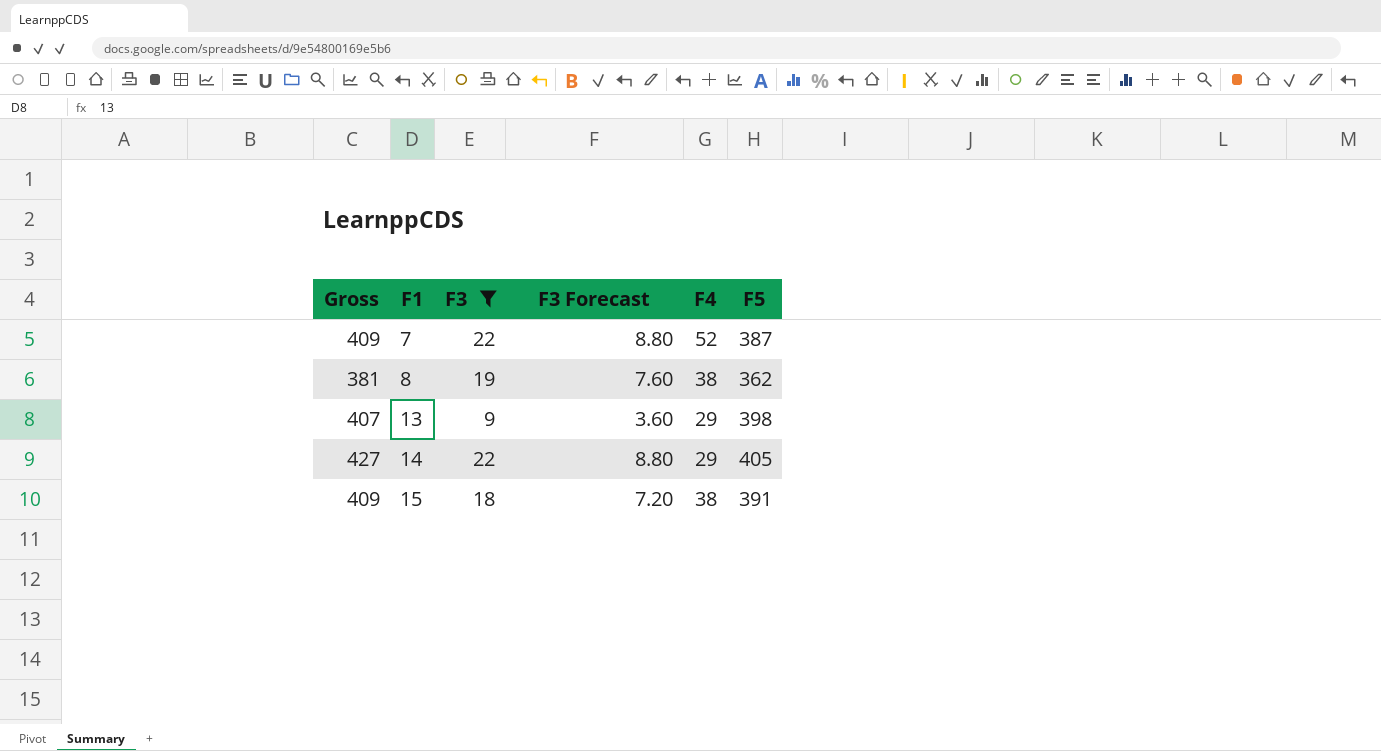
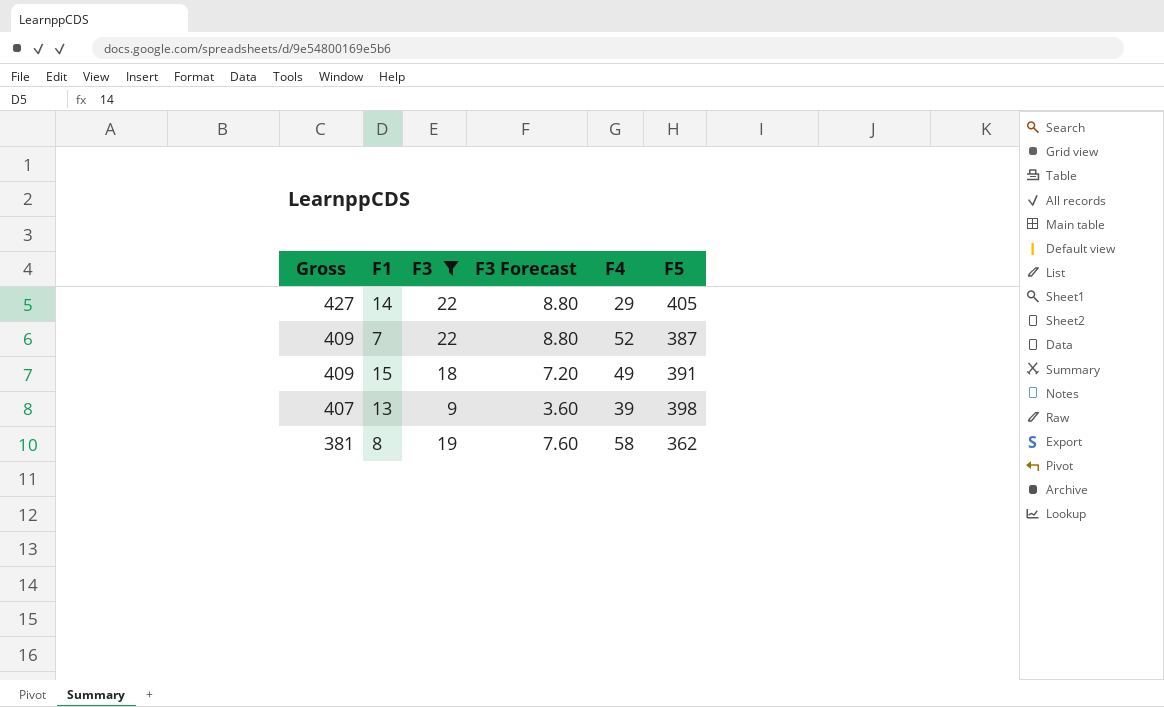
row order: F1 ascending -> Gross descending
15 | F4: 38 -> 49
13 | F4: 29 -> 39
8 | F4: 38 -> 58

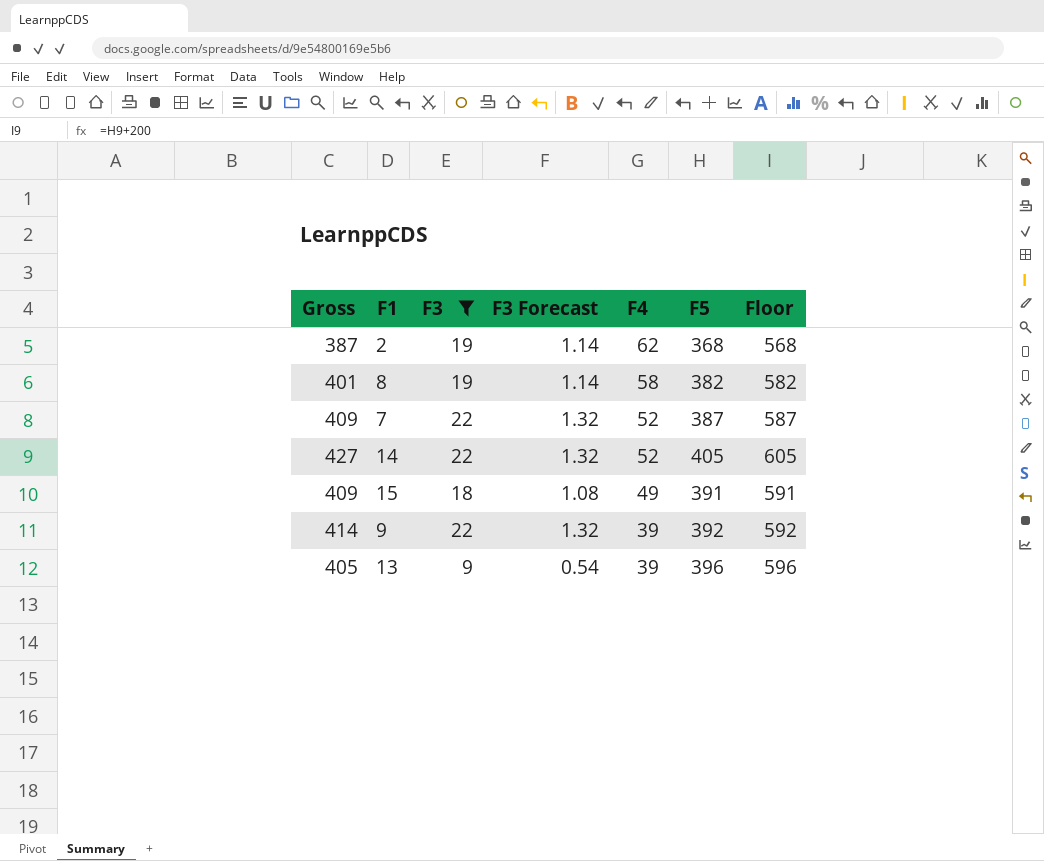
row order: Gross descending -> F4 descending
column F3 Forecast | formula: [F3] * 0.4 -> [F3] * 0.06
column Floor | formula: none -> [F5] + 200
row 2: none -> 387 | 19 | 1.14 | 62 | 368 | 568
8 | Gross: 381 -> 401
8 | F5: 362 -> 382
14 | F4: 29 -> 52
row 9: none -> 414 | 22 | 1.32 | 39 | 392 | 592
13 | Gross: 407 -> 405
13 | F5: 398 -> 396

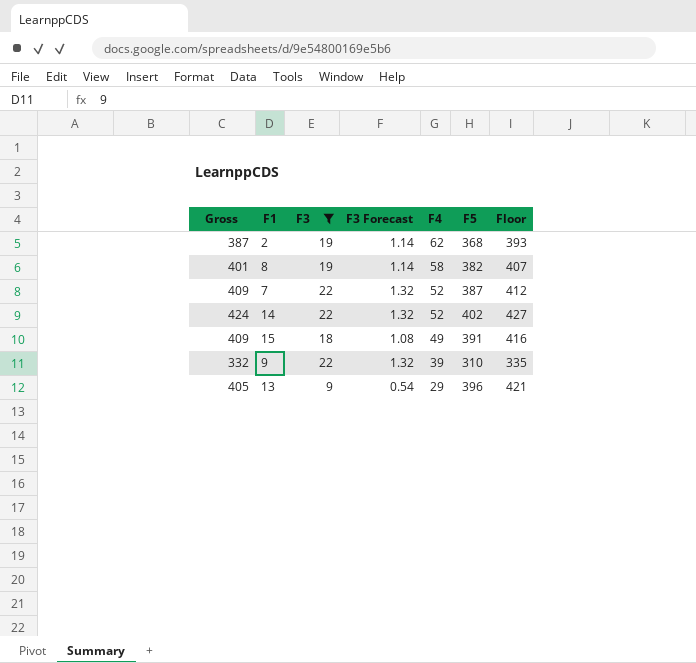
column Floor | formula: [F5] + 200 -> [F5] + 25
14 | Gross: 427 -> 424
14 | F5: 405 -> 402
9 | Gross: 414 -> 332
9 | F5: 392 -> 310
13 | F4: 39 -> 29

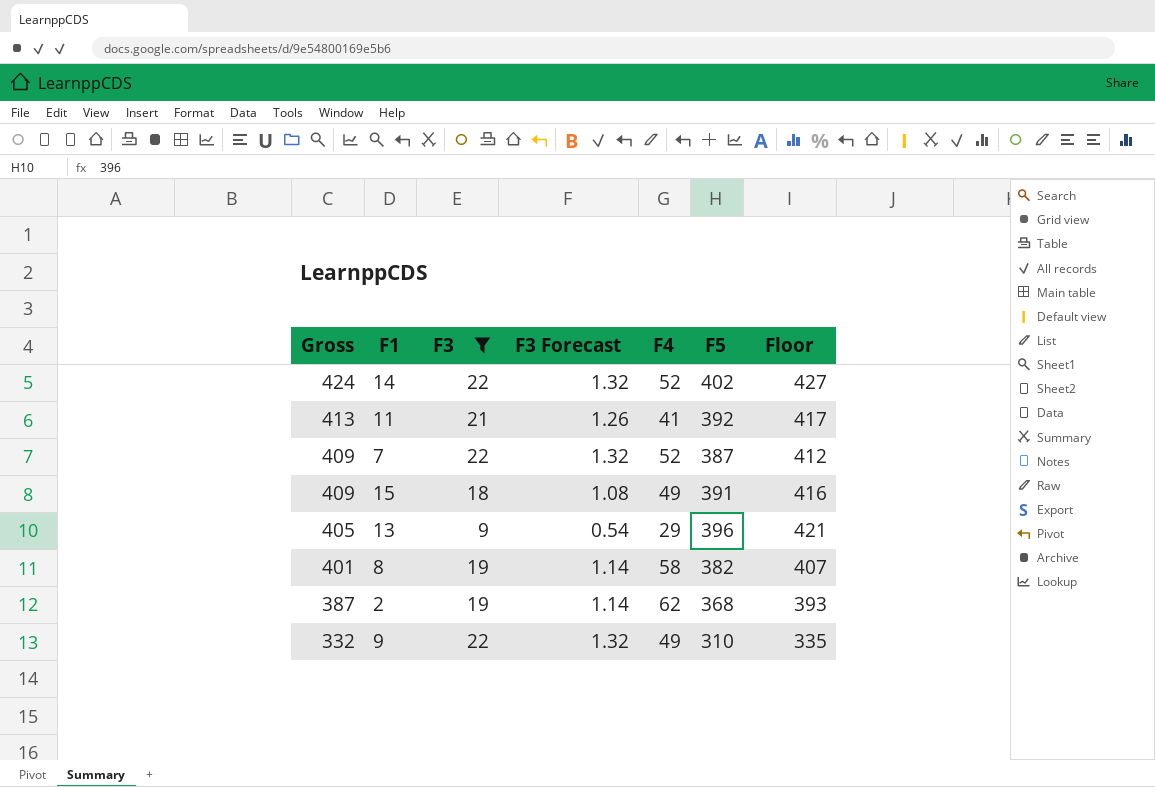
row order: F4 descending -> Gross descending
row 11: none -> 413 | 21 | 1.26 | 41 | 392 | 417
9 | F4: 39 -> 49

